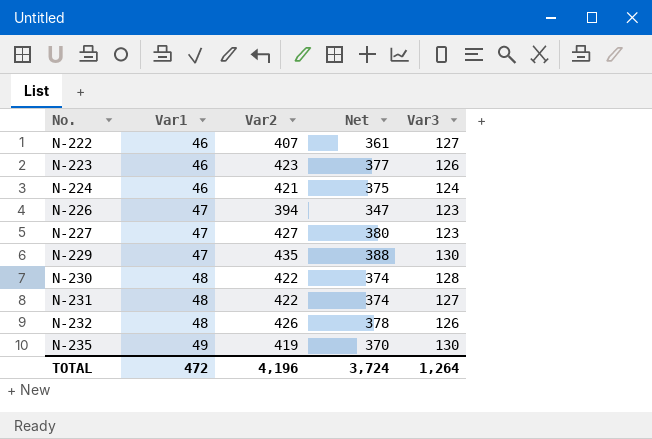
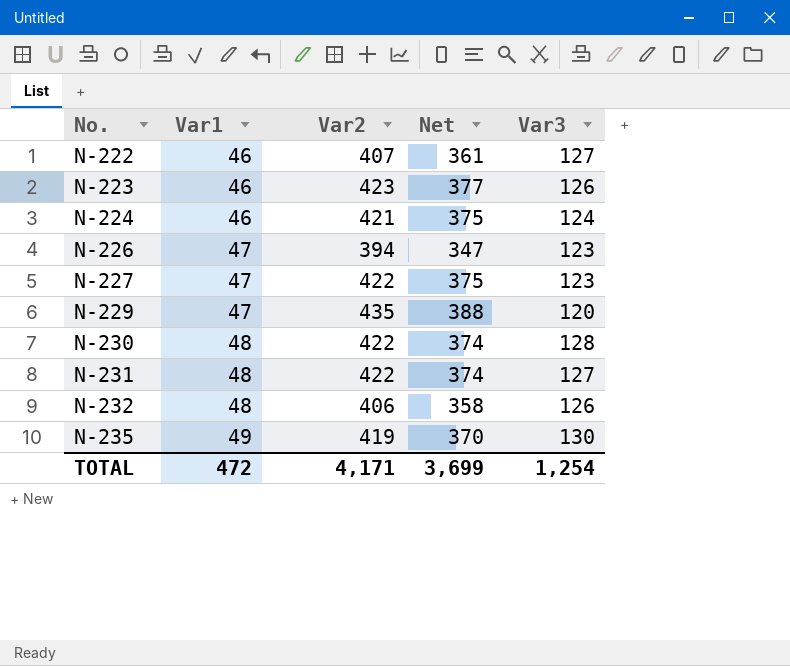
N-227 | Var2: 427 -> 422
N-227 | Net: 380 -> 375
N-229 | Var3: 130 -> 120
N-232 | Var2: 426 -> 406
N-232 | Net: 378 -> 358
TOTAL | Var2: 4,196 -> 4,171
TOTAL | Net: 3,724 -> 3,699
TOTAL | Var3: 1,264 -> 1,254

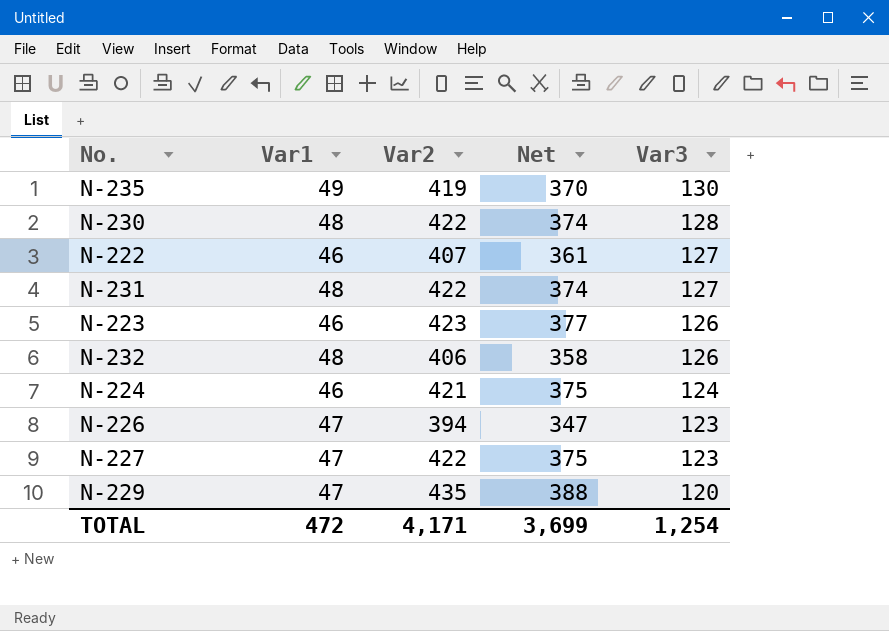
row order: No. ascending -> Var3 descending

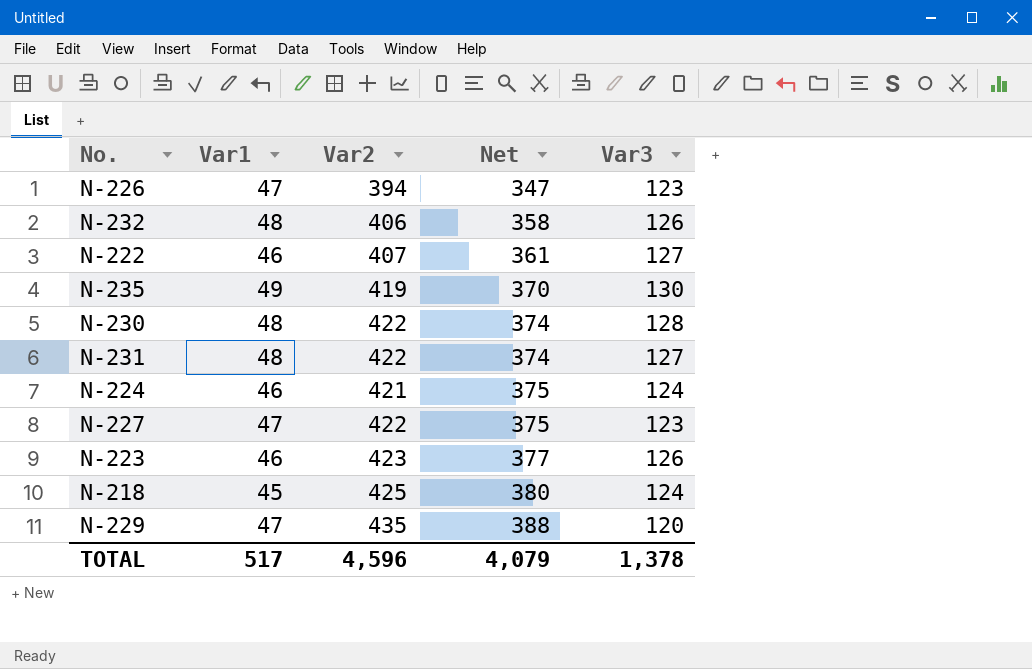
row order: Var3 descending -> Net ascending
row N-218: none -> 45 | 425 | 380 | 124
TOTAL | Var1: 472 -> 517
TOTAL | Var2: 4,171 -> 4,596
TOTAL | Net: 3,699 -> 4,079
TOTAL | Var3: 1,254 -> 1,378

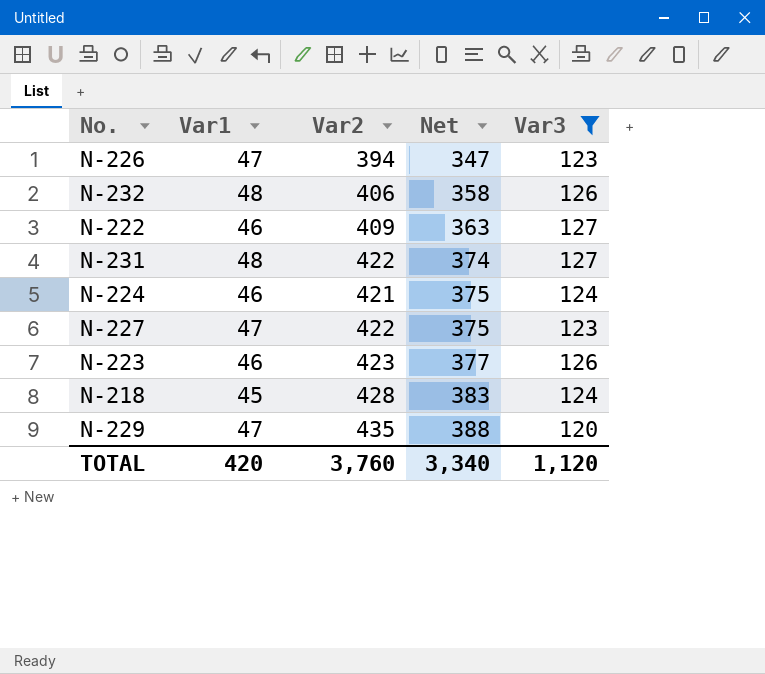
filter: none -> Var3 <= 127
N-222 | Var2: 407 -> 409
N-222 | Net: 361 -> 363
N-218 | Var2: 425 -> 428
N-218 | Net: 380 -> 383
TOTAL | Var1: 517 -> 420
TOTAL | Var2: 4,596 -> 3,760
TOTAL | Net: 4,079 -> 3,340
TOTAL | Var3: 1,378 -> 1,120

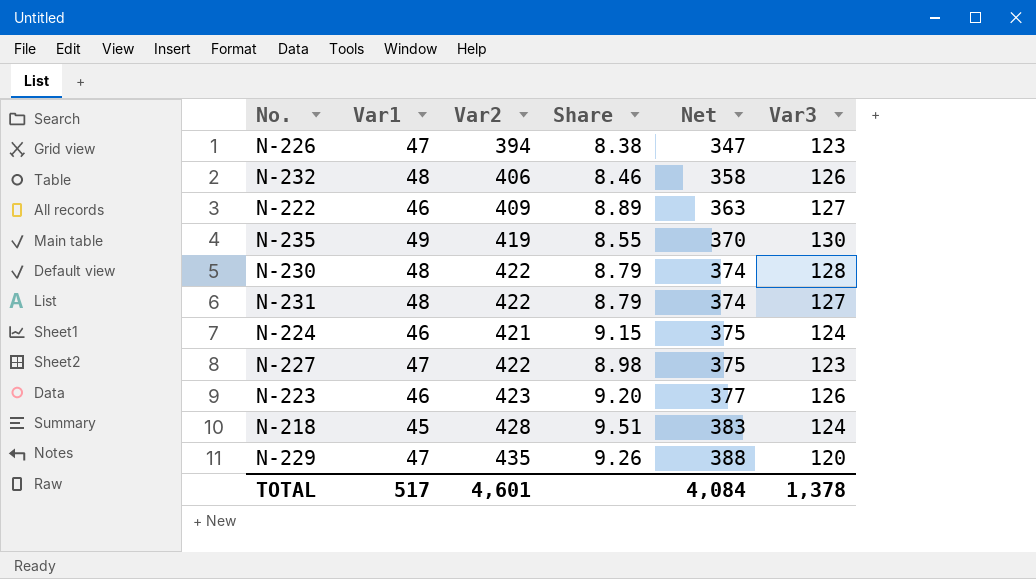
filter: Var3 <= 127 -> none
column Share | formula: none -> [Var2] / [Var1]
TOTAL | Var1: 420 -> 517
TOTAL | Var2: 3,760 -> 4,601
TOTAL | Net: 3,340 -> 4,084
TOTAL | Var3: 1,120 -> 1,378

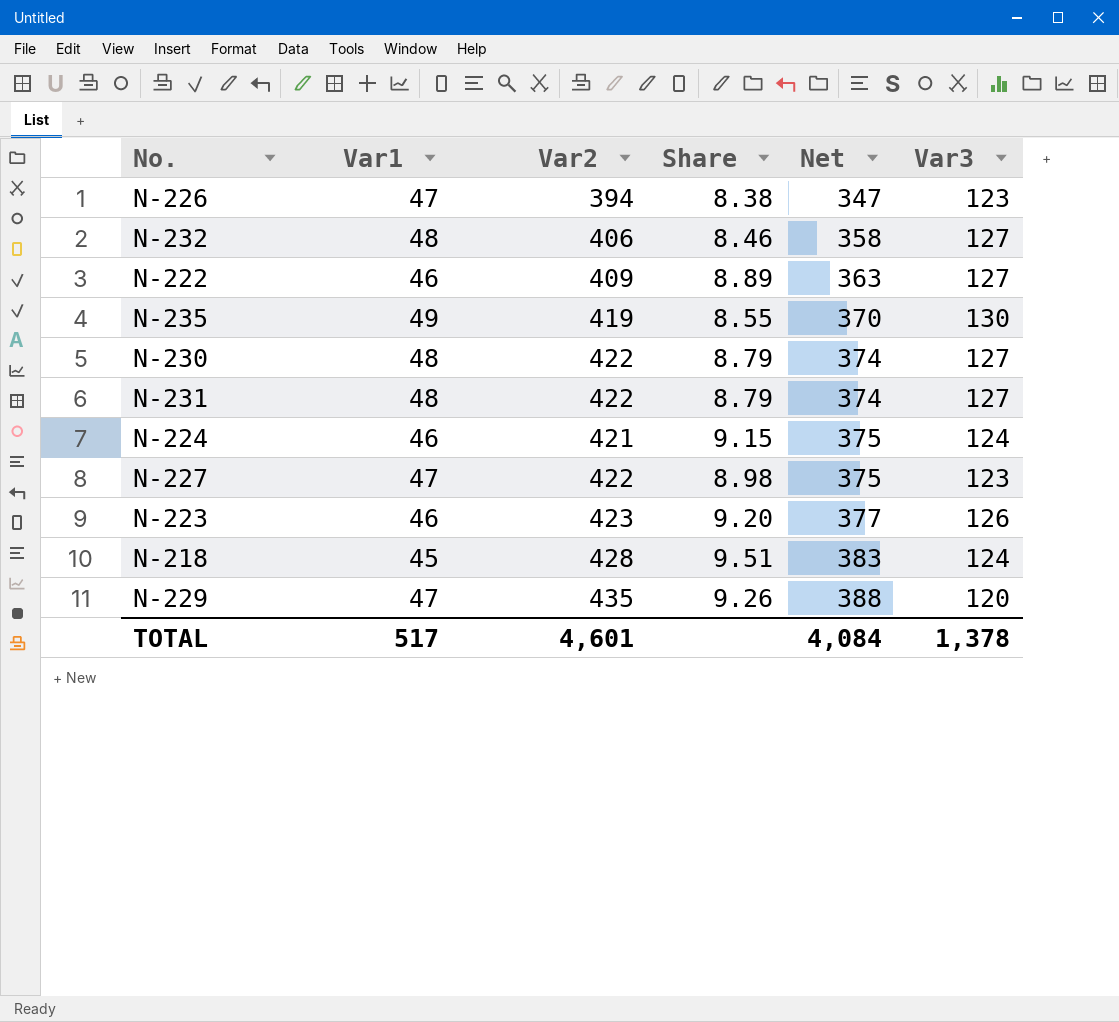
N-232 | Var3: 126 -> 127
N-230 | Var3: 128 -> 127

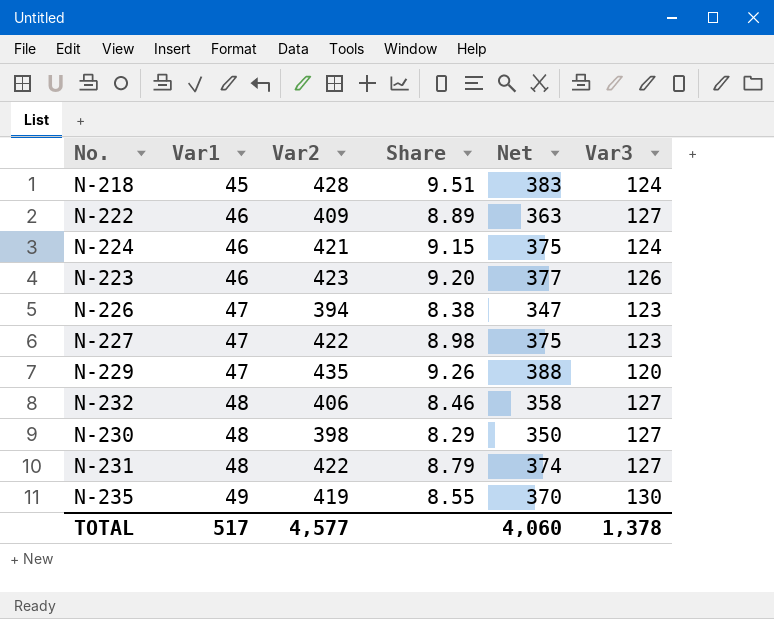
row order: Net ascending -> Var1 ascending
N-230 | Var2: 422 -> 398
N-230 | Share: 8.79 -> 8.29
N-230 | Net: 374 -> 350
TOTAL | Var2: 4,601 -> 4,577
TOTAL | Net: 4,084 -> 4,060

